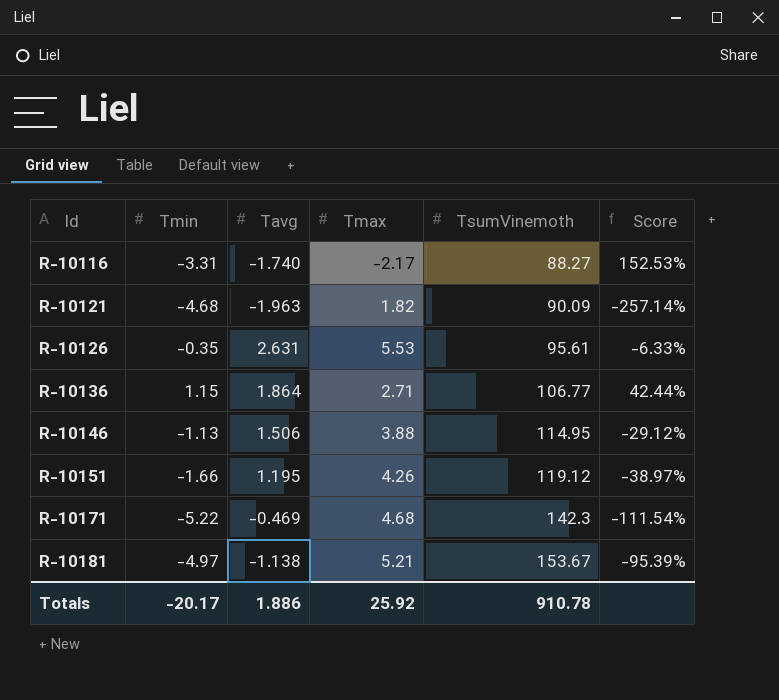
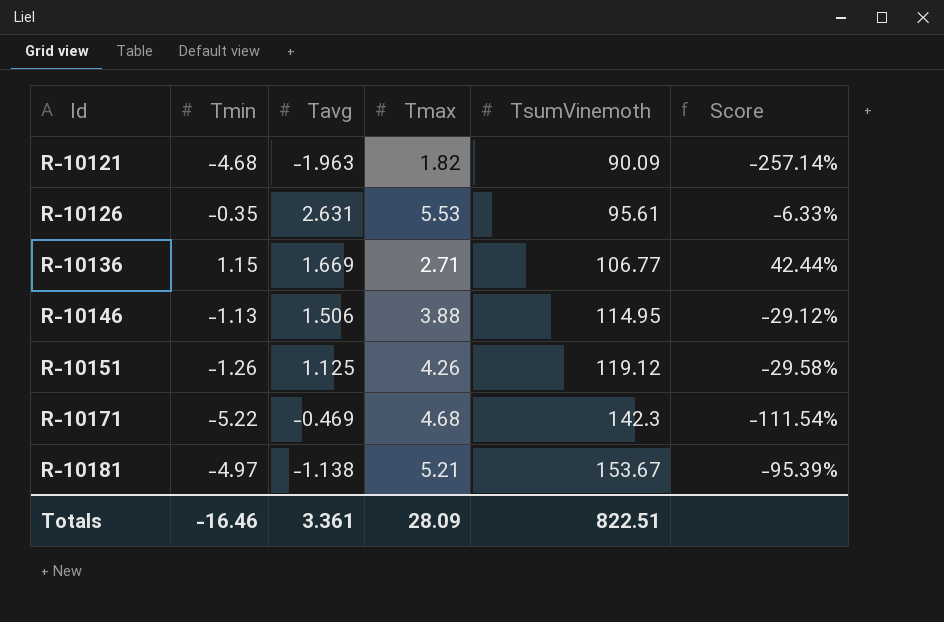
row R-10116: -3.31 | -1.740 | -2.17 | 88.27 | 152.53% -> none
R-10136 | Tavg: 1.864 -> 1.669
R-10151 | Tmin: -1.66 -> -1.26
R-10151 | Tavg: 1.195 -> 1.125
R-10151 | Score: -38.97% -> -29.58%
Totals | Tmin: -20.17 -> -16.46
Totals | Tavg: 1.886 -> 3.361
Totals | Tmax: 25.92 -> 28.09
Totals | TsumVinemoth: 910.78 -> 822.51

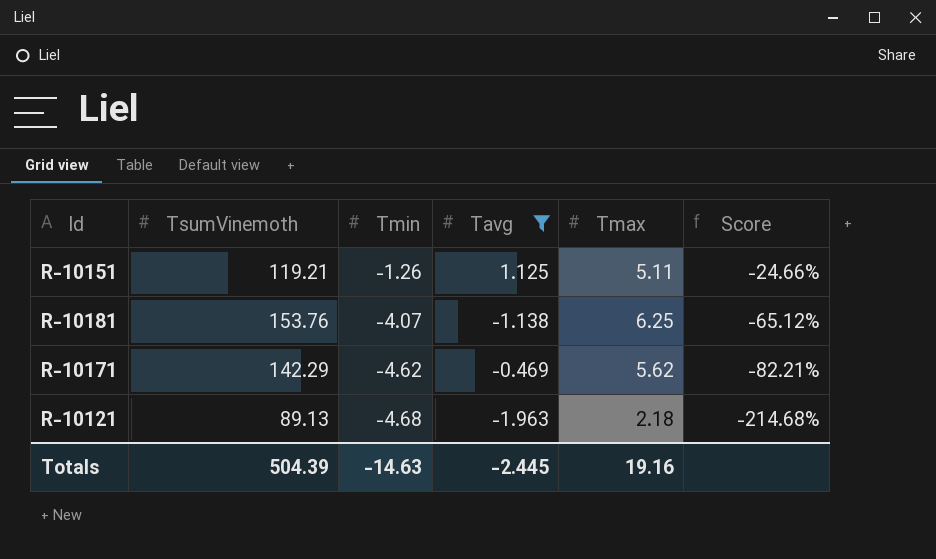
filter: none -> Tavg <= 1.125
row order: Id ascending -> Tmin descending
column TsumVinemoth | position: 5 -> 2
R-10151 | TsumVinemoth: 119.12 -> 119.21
R-10151 | Tmax: 4.26 -> 5.11
R-10151 | Score: -29.58% -> -24.66%
R-10181 | TsumVinemoth: 153.67 -> 153.76
R-10181 | Tmin: -4.97 -> -4.07
R-10181 | Tmax: 5.21 -> 6.25
R-10181 | Score: -95.39% -> -65.12%
R-10171 | TsumVinemoth: 142.3 -> 142.29
R-10171 | Tmin: -5.22 -> -4.62
R-10171 | Tmax: 4.68 -> 5.62
R-10171 | Score: -111.54% -> -82.21%
R-10121 | TsumVinemoth: 90.09 -> 89.13
R-10121 | Tmax: 1.82 -> 2.18
R-10121 | Score: -257.14% -> -214.68%
Totals | TsumVinemoth: 822.51 -> 504.39
Totals | Tmin: -16.46 -> -14.63
Totals | Tavg: 3.361 -> -2.445
Totals | Tmax: 28.09 -> 19.16

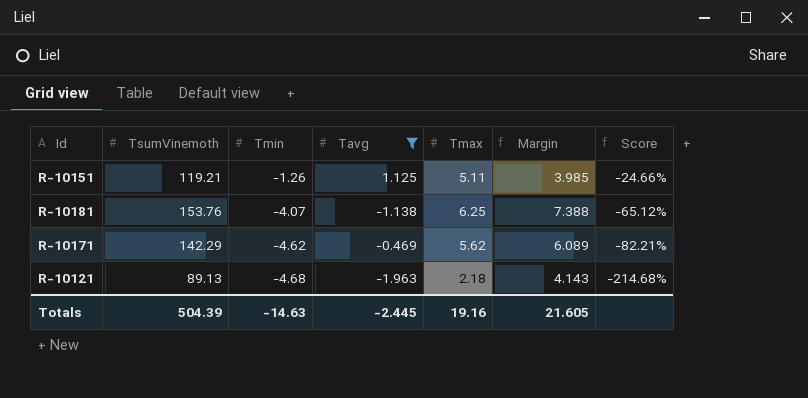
column Margin | formula: none -> [Tmax] - [Tavg]

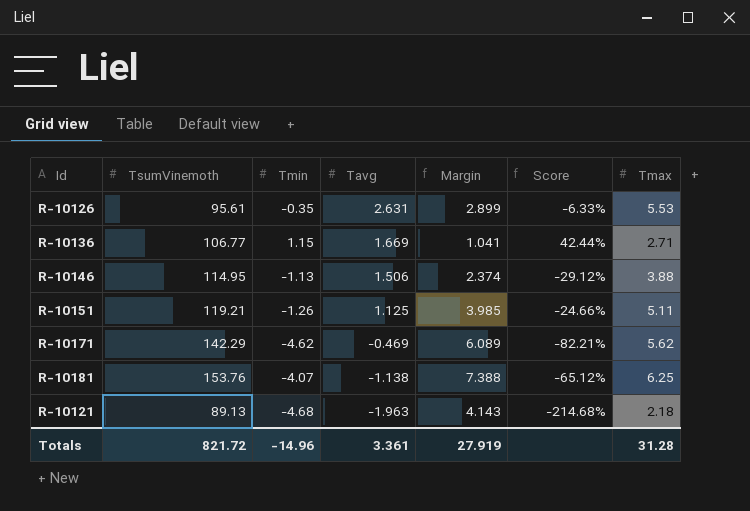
filter: Tavg <= 1.125 -> none
row order: Tmin descending -> Tavg descending
column Tmax | position: 5 -> 7
Totals | TsumVinemoth: 504.39 -> 821.72
Totals | Tmin: -14.63 -> -14.96
Totals | Tavg: -2.445 -> 3.361
Totals | Margin: 21.605 -> 27.919
Totals | Tmax: 19.16 -> 31.28

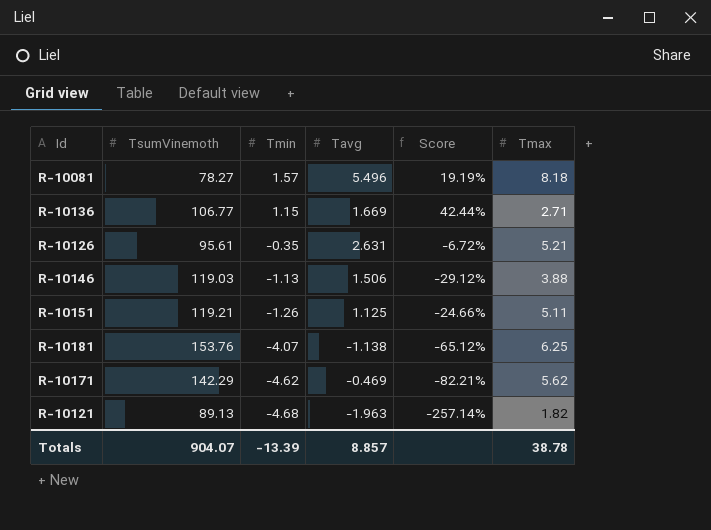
row order: Tavg descending -> Tmin descending
column Margin | formula: [Tmax] - [Tavg] -> none
row R-10081: none -> 78.27 | 1.57 | 5.496 | 19.19% | 8.18
R-10126 | Score: -6.33% -> -6.72%
R-10126 | Tmax: 5.53 -> 5.21
R-10146 | TsumVinemoth: 114.95 -> 119.03
R-10121 | Score: -214.68% -> -257.14%
R-10121 | Tmax: 2.18 -> 1.82
Totals | TsumVinemoth: 821.72 -> 904.07
Totals | Tmin: -14.96 -> -13.39
Totals | Tavg: 3.361 -> 8.857
Totals | Tmax: 31.28 -> 38.78

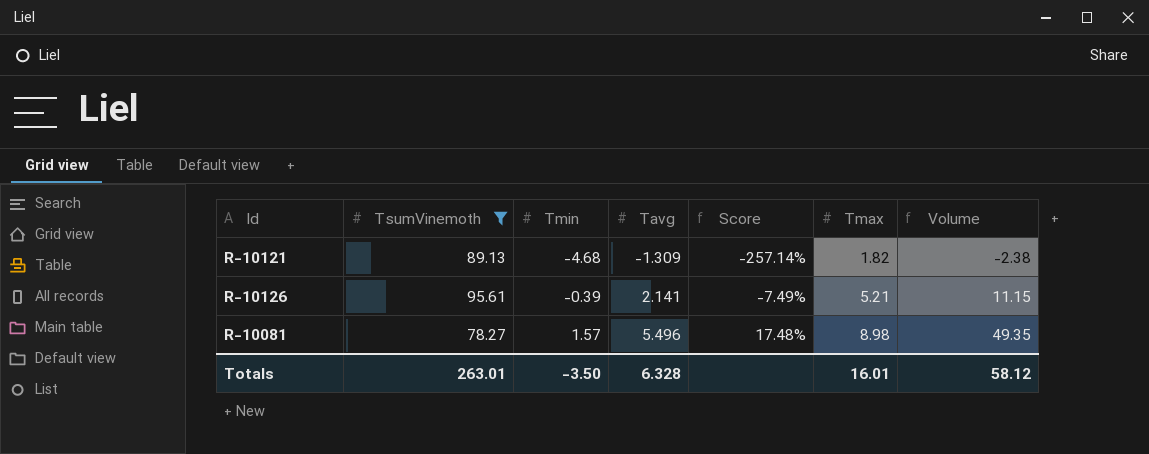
filter: none -> TsumVinemoth <= 95.61
row order: Tmin descending -> Tmin ascending
column Volume | formula: none -> [Tavg] * [Tmax]
R-10121 | Tavg: -1.963 -> -1.309
R-10126 | Tmin: -0.35 -> -0.39
R-10126 | Tavg: 2.631 -> 2.141
R-10126 | Score: -6.72% -> -7.49%
R-10081 | Score: 19.19% -> 17.48%
R-10081 | Tmax: 8.18 -> 8.98
Totals | TsumVinemoth: 904.07 -> 263.01
Totals | Tmin: -13.39 -> -3.50
Totals | Tavg: 8.857 -> 6.328
Totals | Tmax: 38.78 -> 16.01

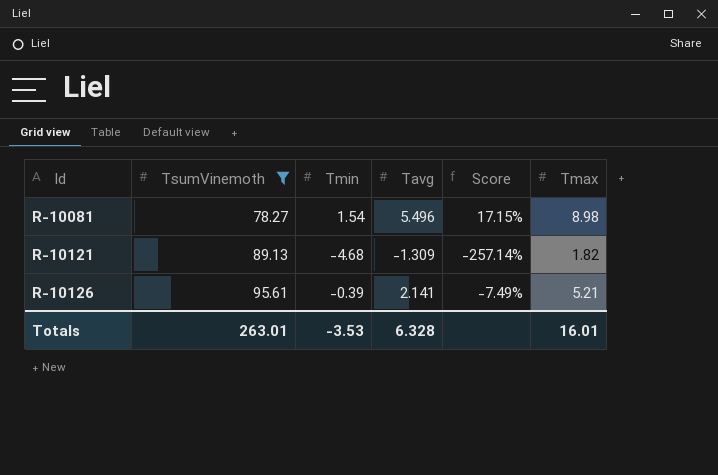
row order: Tmin ascending -> Id ascending
column Volume | formula: [Tavg] * [Tmax] -> none
R-10081 | Tmin: 1.57 -> 1.54
R-10081 | Score: 17.48% -> 17.15%
Totals | Tmin: -3.50 -> -3.53

